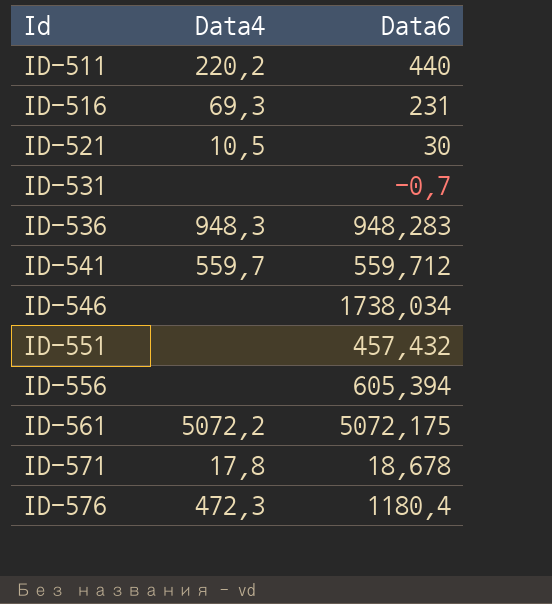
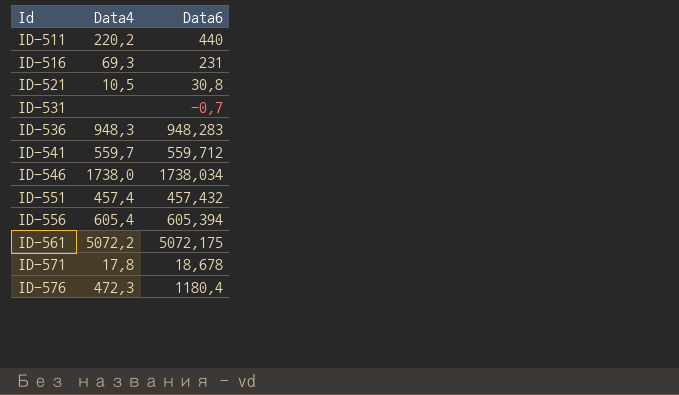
ID-521 | Data6: 30 -> 30,8
ID-546 | Data4: none -> 1738,0
ID-551 | Data4: none -> 457,4
ID-556 | Data4: none -> 605,4

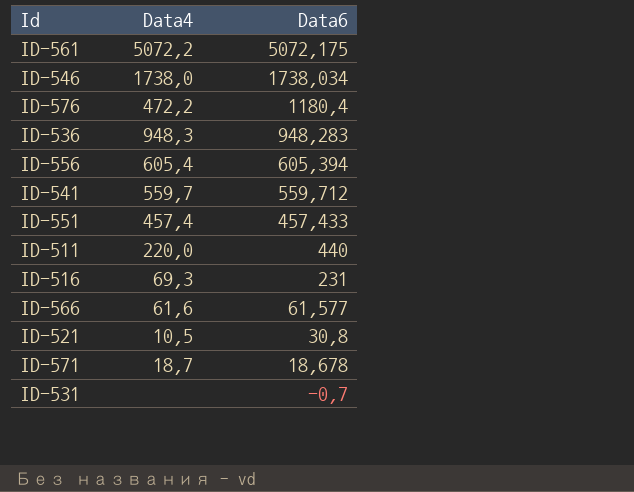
row order: Id ascending -> Data6 descending
ID-576 | Data4: 472,3 -> 472,2
ID-551 | Data6: 457,432 -> 457,433
ID-511 | Data4: 220,2 -> 220,0
row ID-566: none -> 61,6 | 61,577
ID-571 | Data4: 17,8 -> 18,7

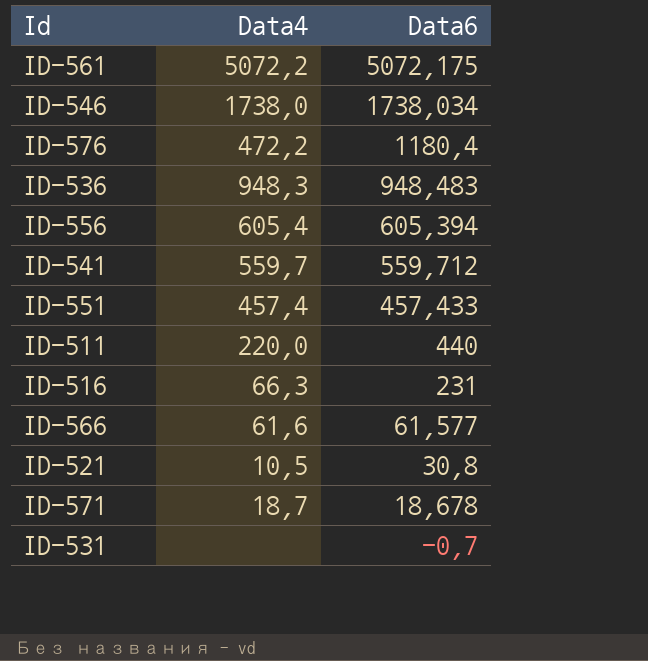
ID-536 | Data6: 948,283 -> 948,483
ID-516 | Data4: 69,3 -> 66,3

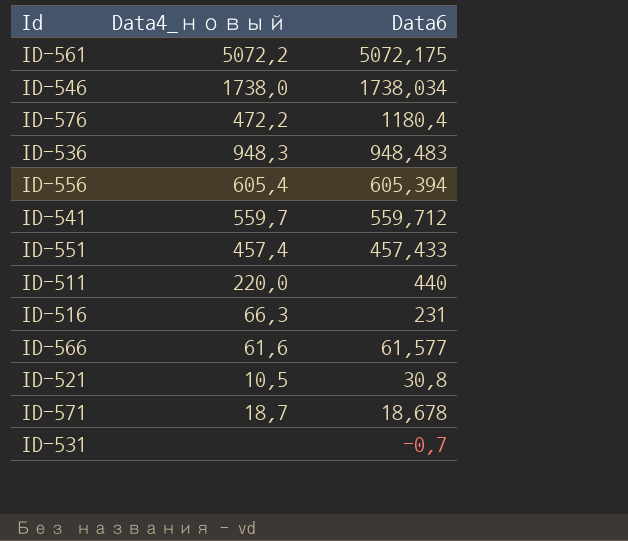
column name: Data4 -> Data4_новый

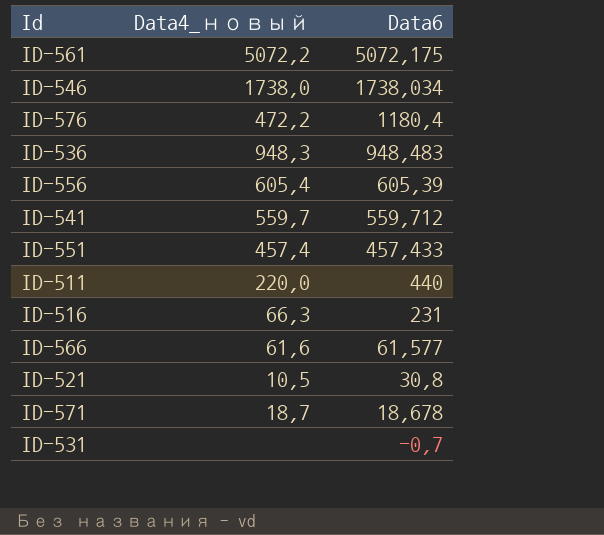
ID-556 | Data6: 605,394 -> 605,39

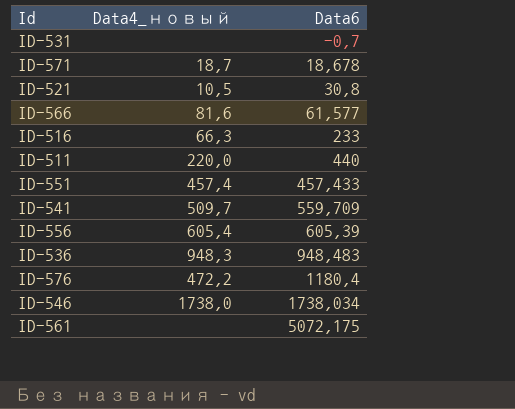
row order: Data6 descending -> Data6 ascending
ID-566 | Data4_новый: 61,6 -> 81,6
ID-516 | Data6: 231 -> 233
ID-541 | Data4_новый: 559,7 -> 509,7
ID-541 | Data6: 559,712 -> 559,709
ID-561 | Data4_новый: 5072,2 -> none

